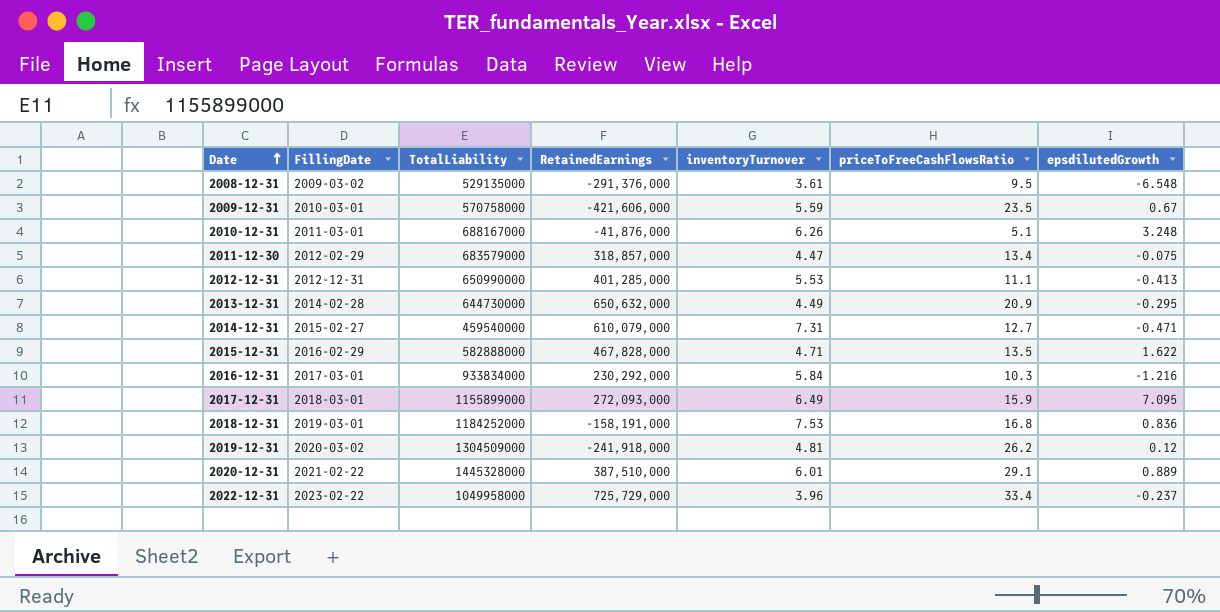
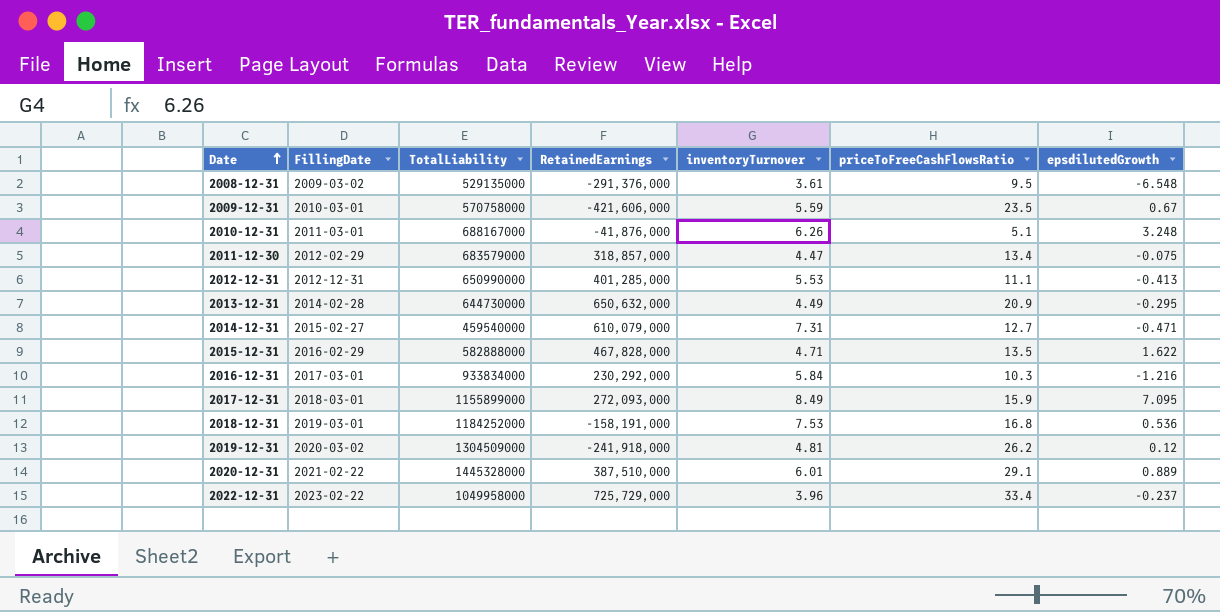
2017-12-31 | inventoryTurnover: 6.49 -> 8.49
2018-12-31 | epsdilutedGrowth: 0.836 -> 0.536

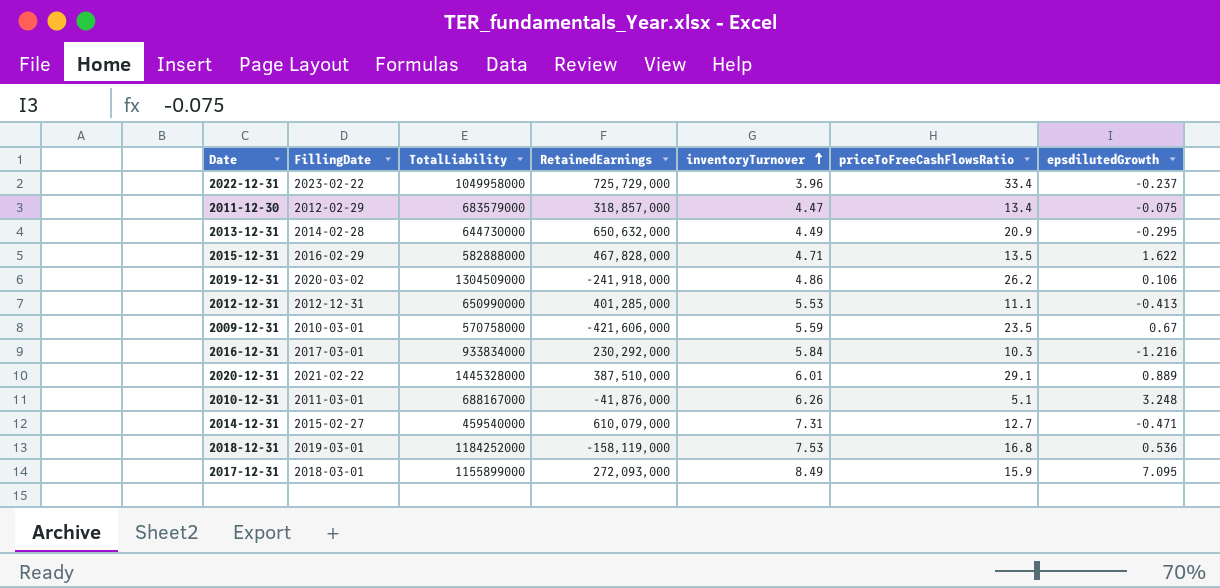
row order: Date ascending -> inventoryTurnover ascending
row 2008-12-31: 2009-03-02 | 529135000 | -291,376,000 | 3.61 | 9.5 | -6.548 -> none
2019-12-31 | inventoryTurnover: 4.81 -> 4.86
2019-12-31 | epsdilutedGrowth: 0.12 -> 0.106
2018-12-31 | RetainedEarnings: -158,191,000 -> -158,119,000

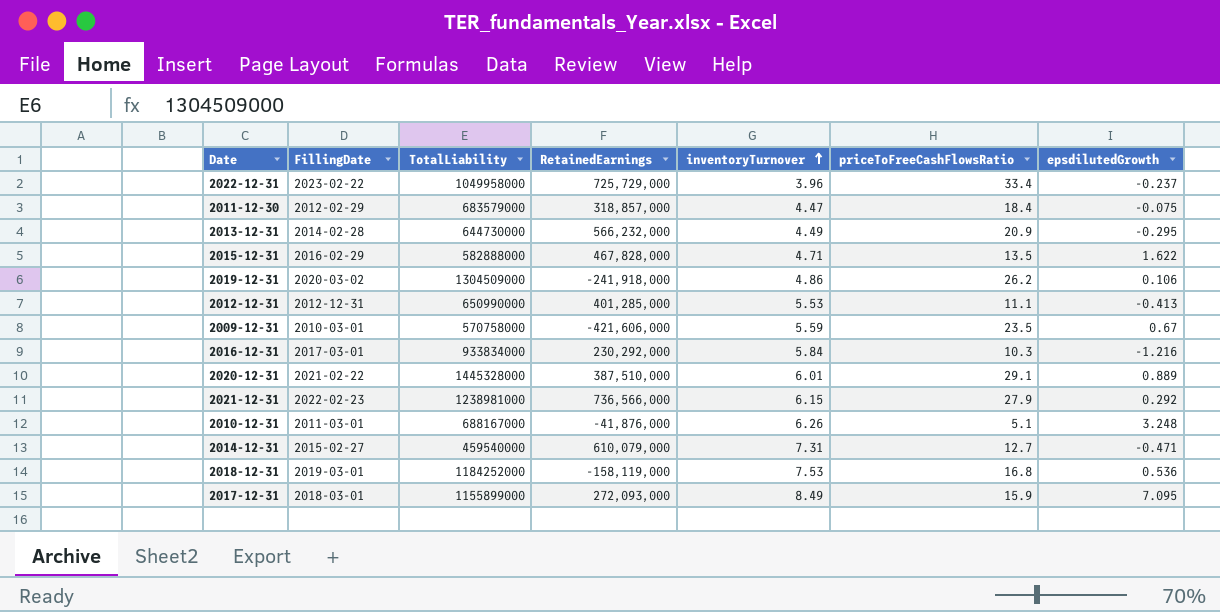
2011-12-30 | priceToFreeCashFlowsRatio: 13.4 -> 18.4
2013-12-31 | RetainedEarnings: 650,632,000 -> 566,232,000
row 2021-12-31: none -> 2022-02-23 | 1238981000 | 736,566,000 | 6.15 | 27.9 | 0.292

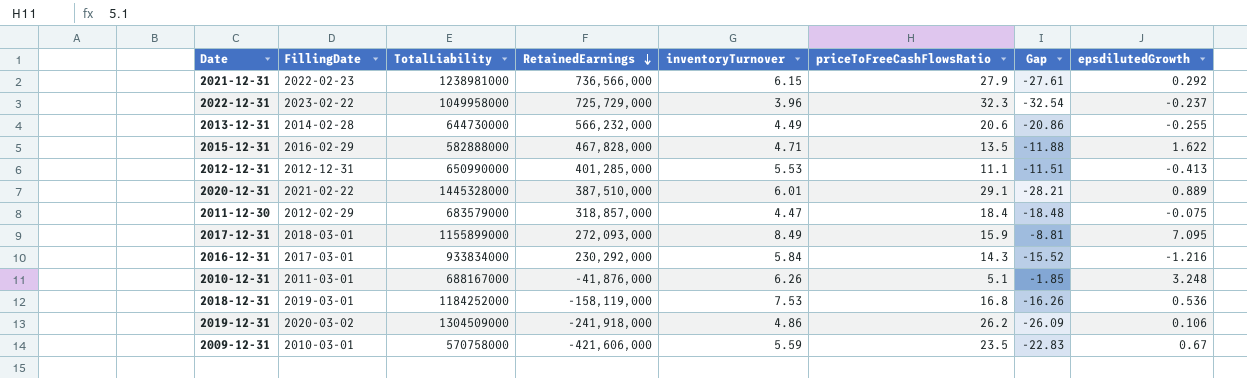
row order: inventoryTurnover ascending -> RetainedEarnings descending
column Gap | formula: none -> [epsdilutedGrowth] - [priceToFreeCashFlowsRatio]
row 2014-12-31: 2015-02-27 | 459540000 | 610,079,000 | 7.31 | 12.7 | -0.471 -> none
2022-12-31 | priceToFreeCashFlowsRatio: 33.4 -> 32.3
2013-12-31 | priceToFreeCashFlowsRatio: 20.9 -> 20.6
2013-12-31 | epsdilutedGrowth: -0.295 -> -0.255
2016-12-31 | priceToFreeCashFlowsRatio: 10.3 -> 14.3

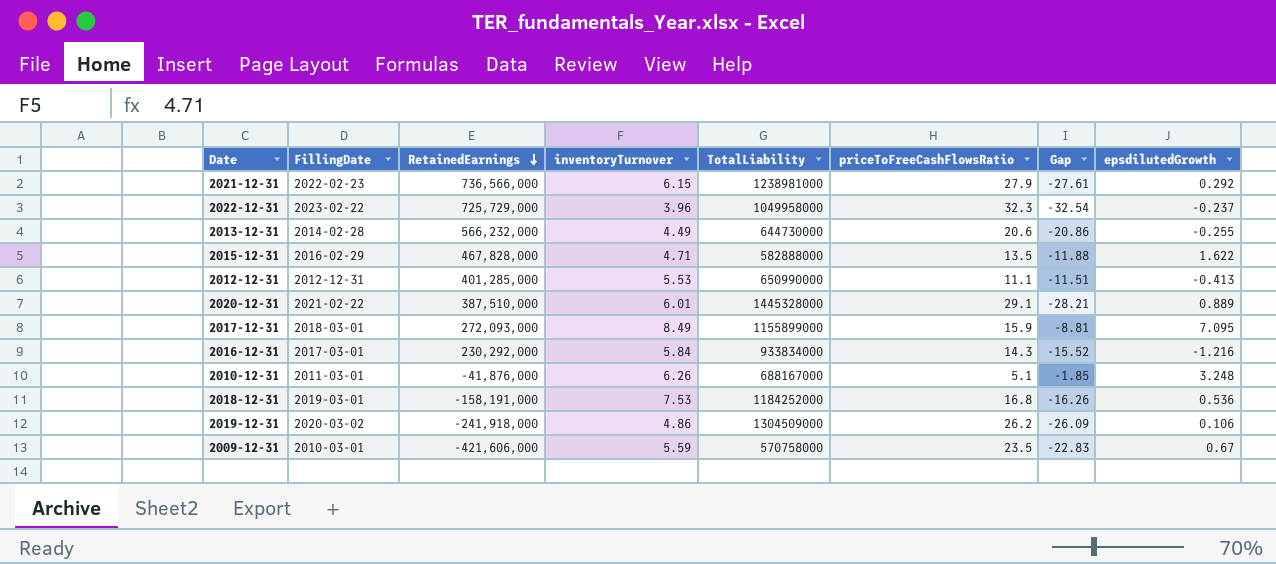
column TotalLiability | position: 3 -> 5
row 2011-12-30: 2012-02-29 | 683579000 | 318,857,000 | 4.47 | 18.4 | -18.48 | -0.075 -> none
2018-12-31 | RetainedEarnings: -158,119,000 -> -158,191,000

